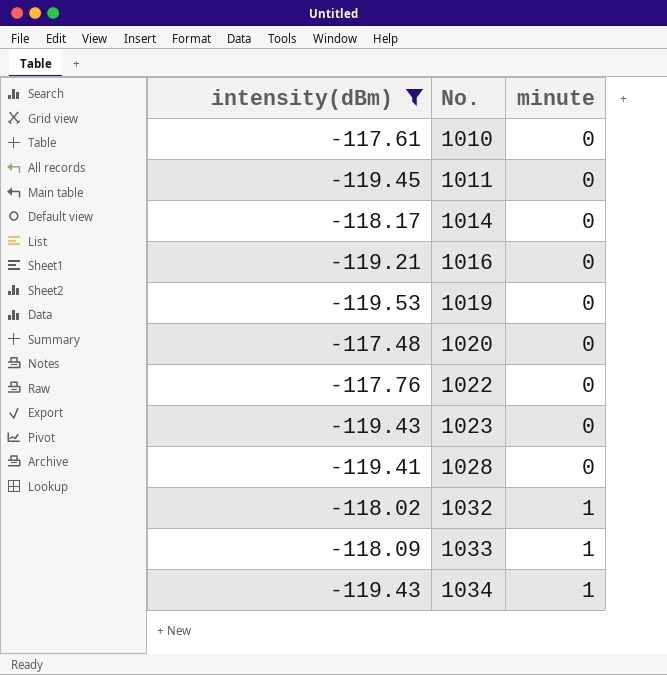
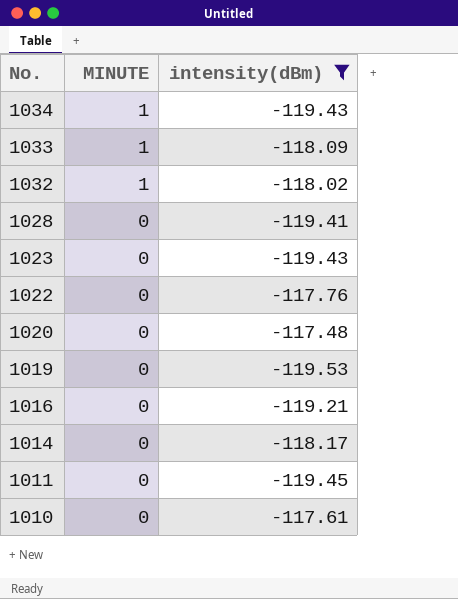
row order: No. ascending -> No. descending
column name: minute -> MINUTE
column intensity(dBm) | position: 1 -> 3

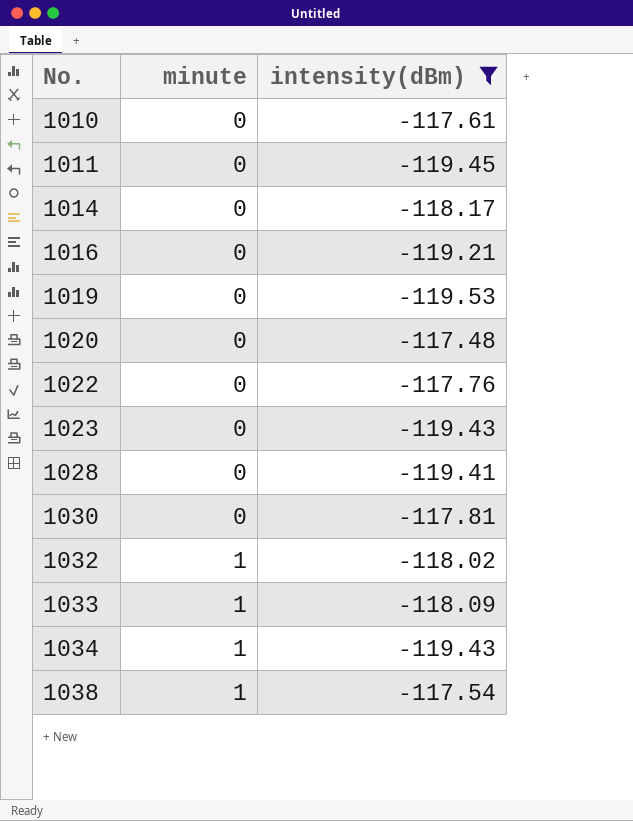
row order: No. descending -> No. ascending
column name: MINUTE -> minute
row 1030: none -> 0 | -117.81
row 1038: none -> 1 | -117.54

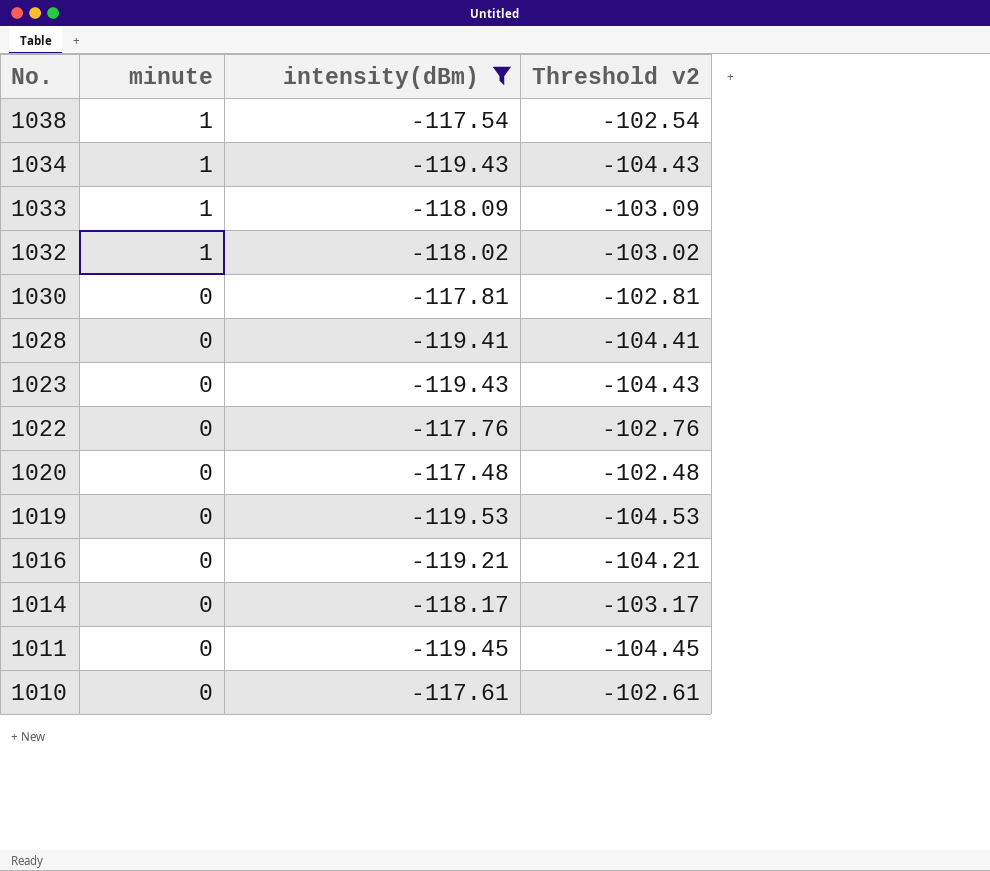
row order: No. ascending -> No. descending
column Threshold v2 | formula: none -> [intensity(dBm)] + 15

